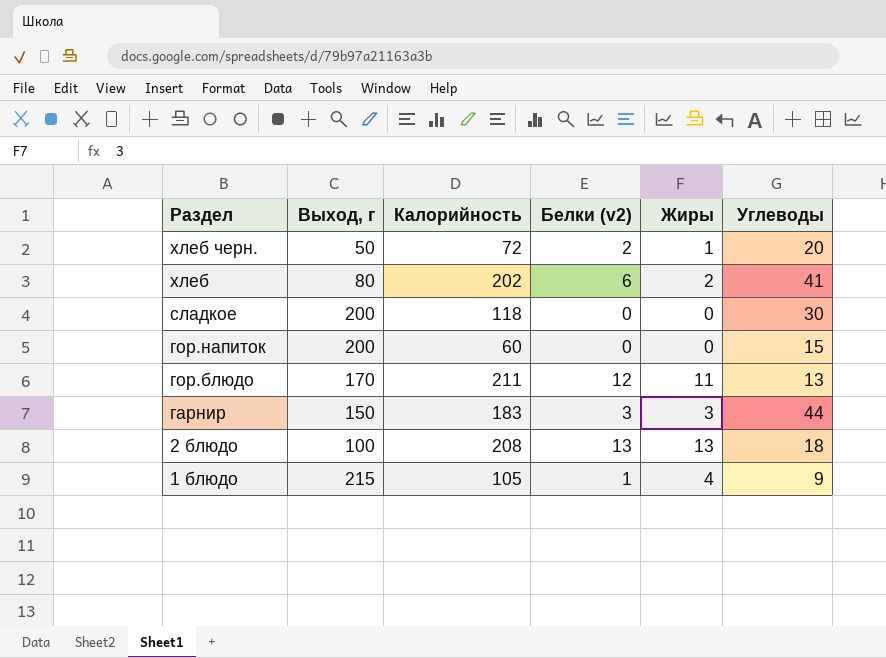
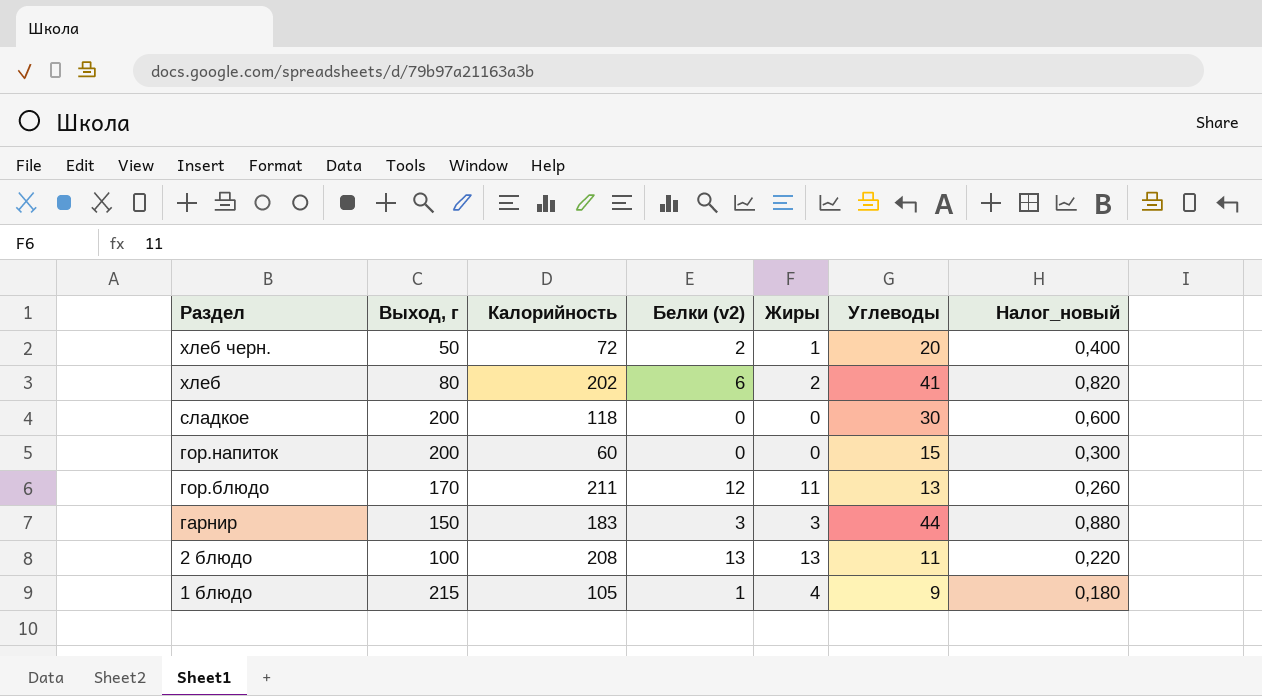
column Налог_новый | formula: none -> [Углеводы] * 0,02
2 блюдо | Углеводы: 18 -> 11

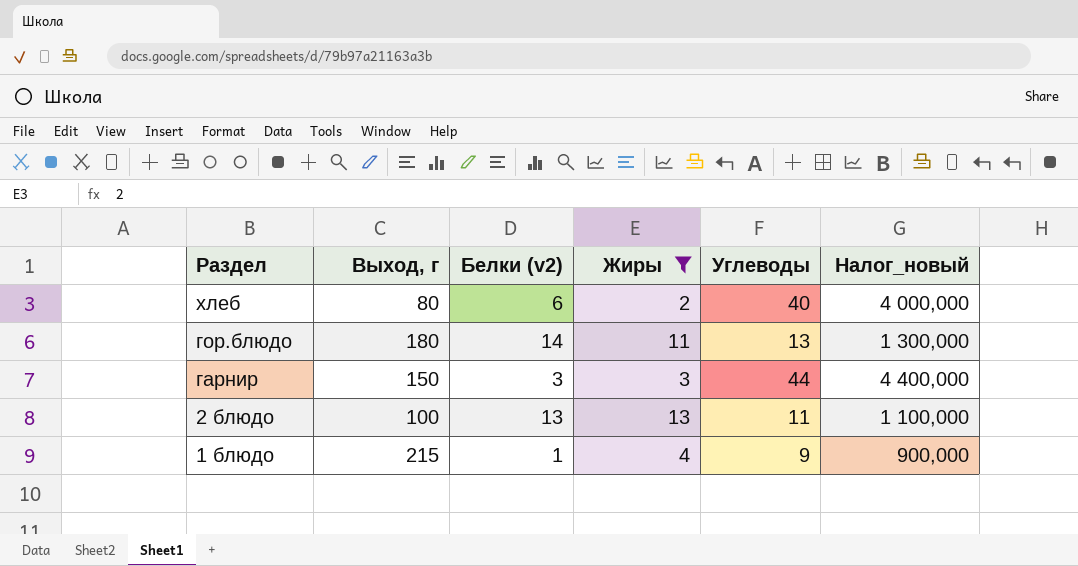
filter: none -> Жиры >= 2
column Калорийность | position: 3 -> none
column Налог_новый | formula: [Углеводы] * 0,02 -> [Углеводы] * 100
хлеб | Углеводы: 41 -> 40
гор.блюдо | Выход, г: 170 -> 180
гор.блюдо | Белки (v2): 12 -> 14

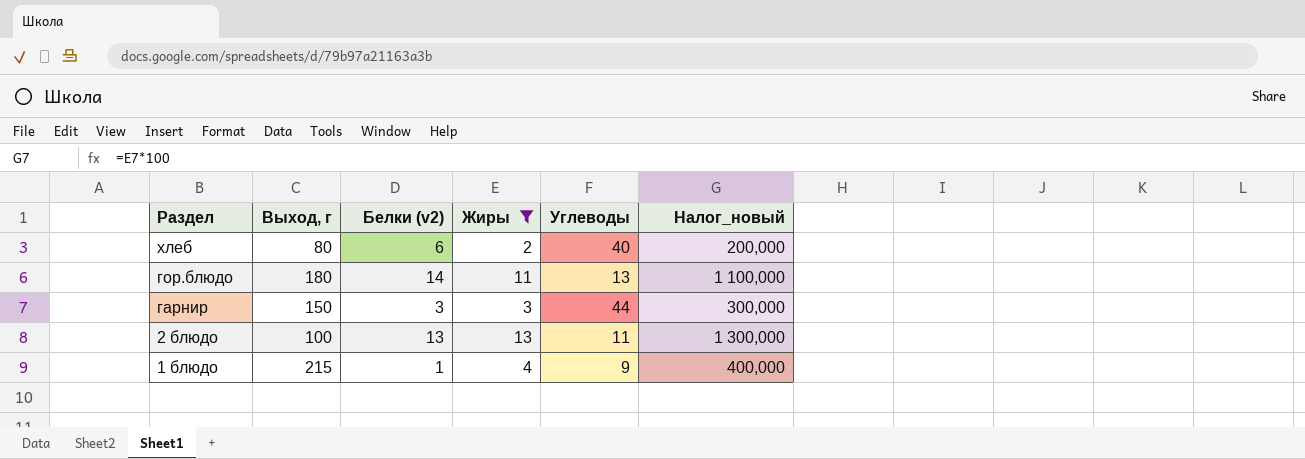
column Налог_новый | formula: [Углеводы] * 100 -> [Жиры] * 100

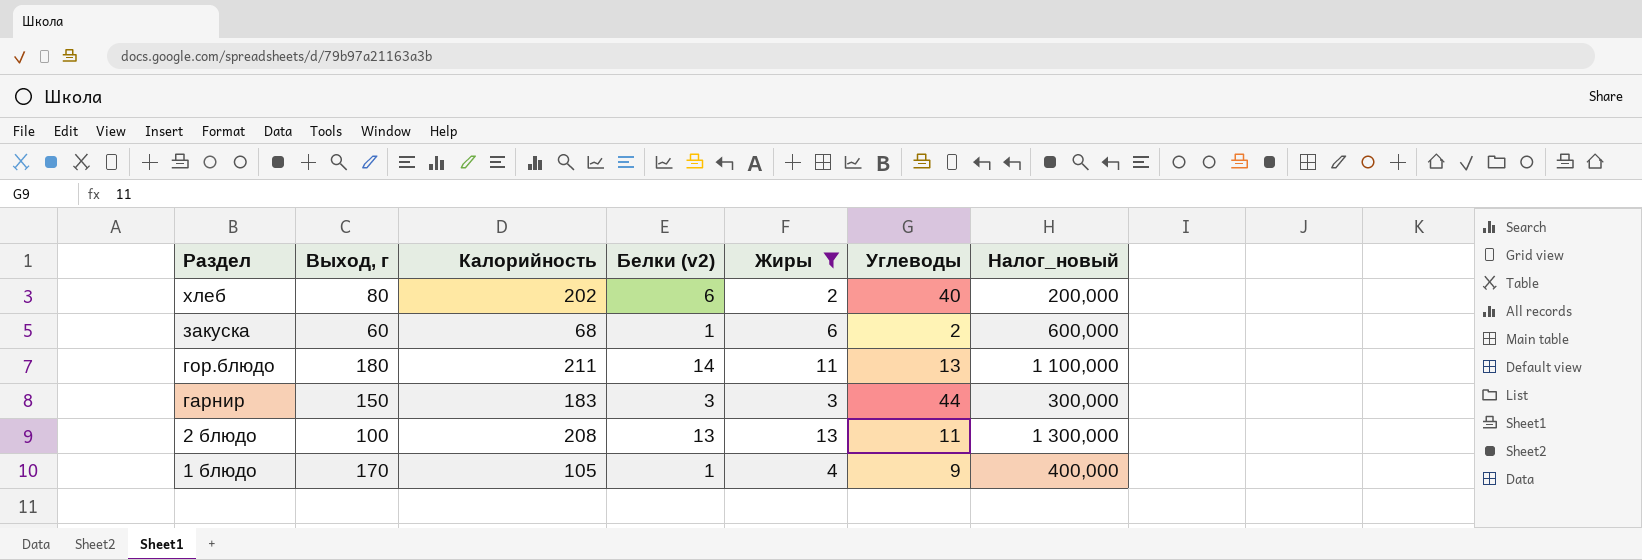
column Калорийность | position: none -> 3
row закуска: none -> 60 | 68 | 1 | 6 | 2 | 600,000
1 блюдо | Выход, г: 215 -> 170

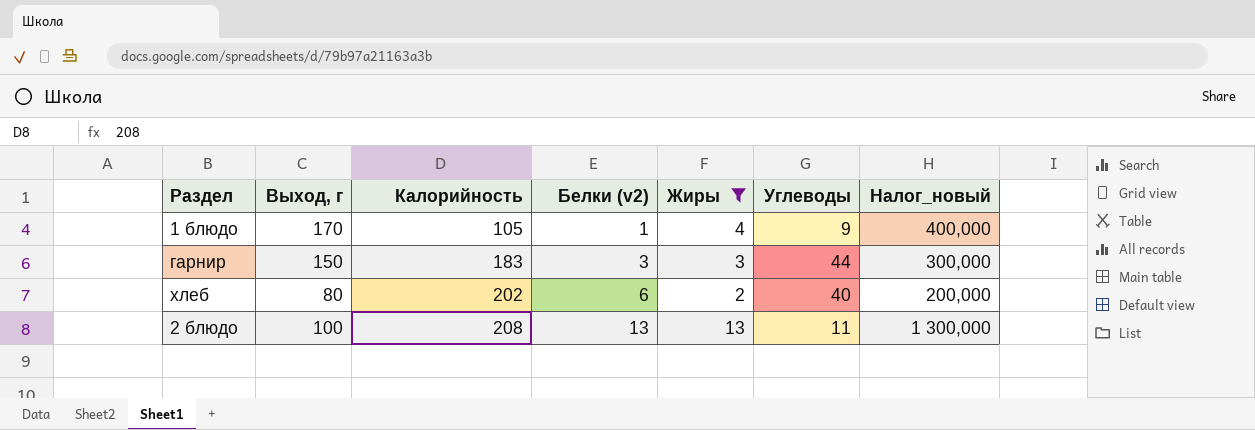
row order: Раздел descending -> Калорийность ascending
row закуска: 60 | 68 | 1 | 6 | 2 | 600,000 -> none
row гор.блюдо: 180 | 211 | 14 | 11 | 13 | 1 100,000 -> none

